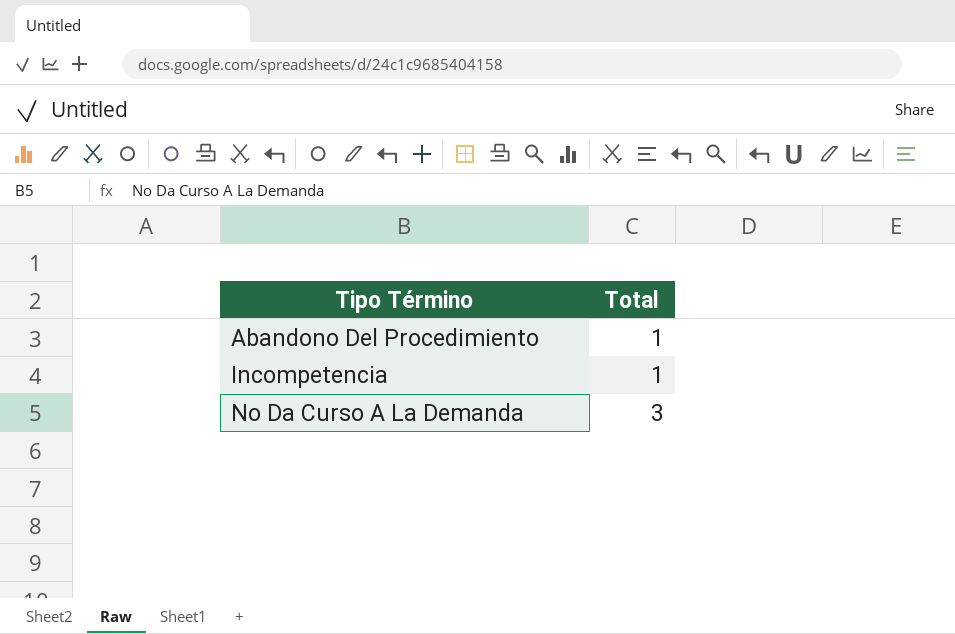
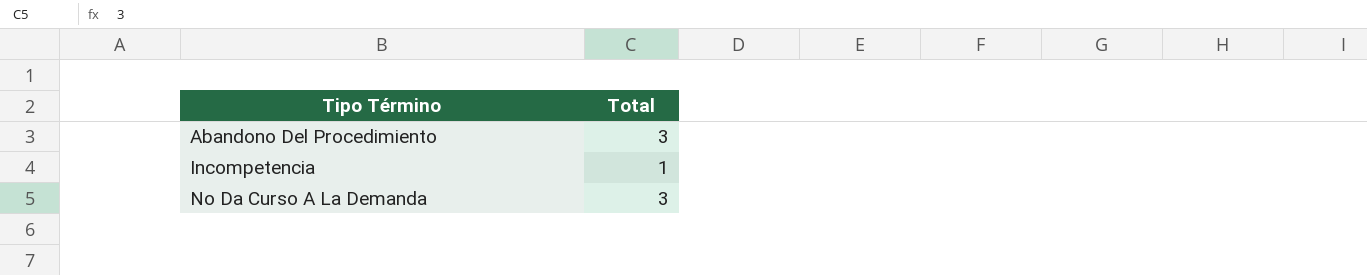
Abandono Del Procedimiento | Total: 1 -> 3

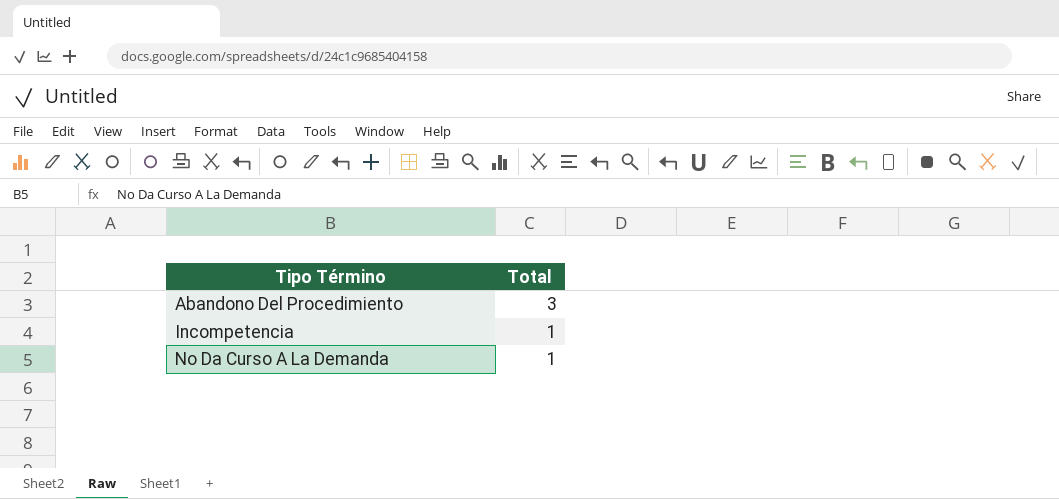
No Da Curso A La Demanda | Total: 3 -> 1

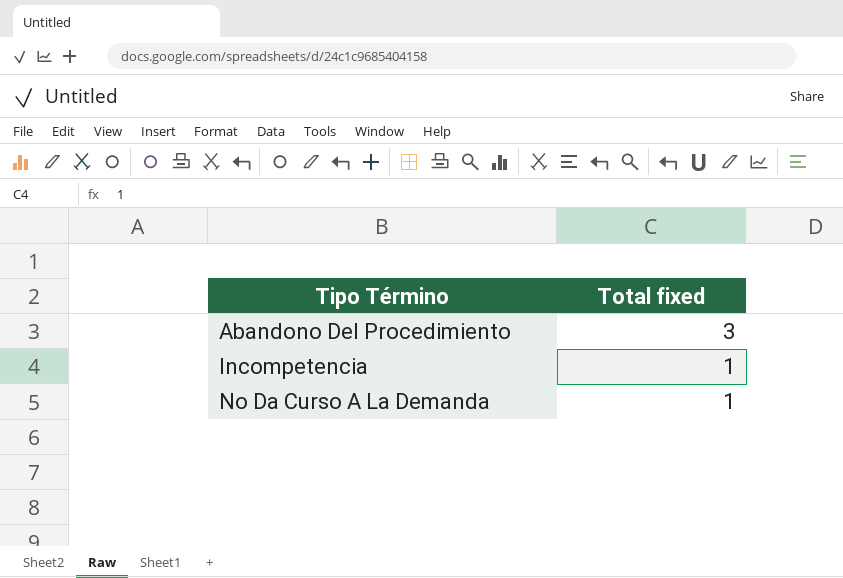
column name: Total -> Total fixed

